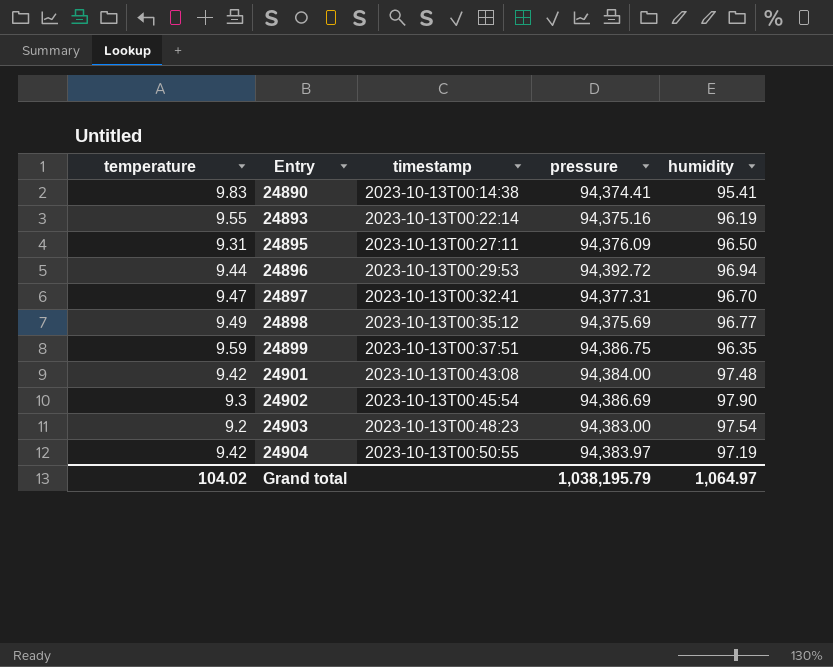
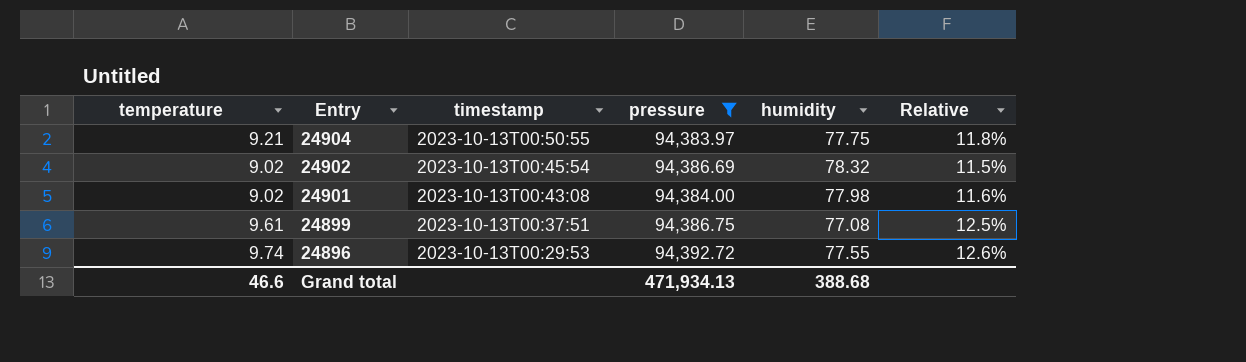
filter: none -> pressure >= 94,383.97
row order: Entry ascending -> Entry descending
column Relative | formula: none -> [temperature] / [humidity]
24904 | temperature: 9.42 -> 9.21
24904 | humidity: 97.19 -> 77.75
24902 | temperature: 9.3 -> 9.02
24902 | humidity: 97.90 -> 78.32
24901 | temperature: 9.42 -> 9.02
24901 | humidity: 97.48 -> 77.98
24899 | temperature: 9.59 -> 9.61
24899 | humidity: 96.35 -> 77.08
24896 | temperature: 9.44 -> 9.74
24896 | humidity: 96.94 -> 77.55
Grand total | temperature: 104.02 -> 46.6
Grand total | pressure: 1,038,195.79 -> 471,934.13
Grand total | humidity: 1,064.97 -> 388.68

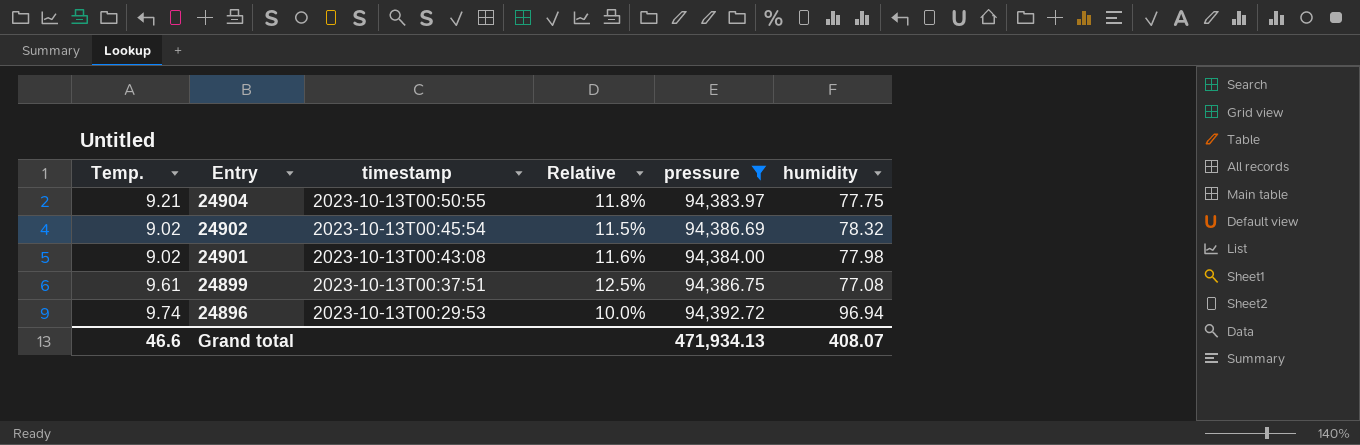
column name: temperature -> Temp.
column Relative | position: 6 -> 4
24896 | Relative: 12.6% -> 10.0%
24896 | humidity: 77.55 -> 96.94
Grand total | humidity: 388.68 -> 408.07

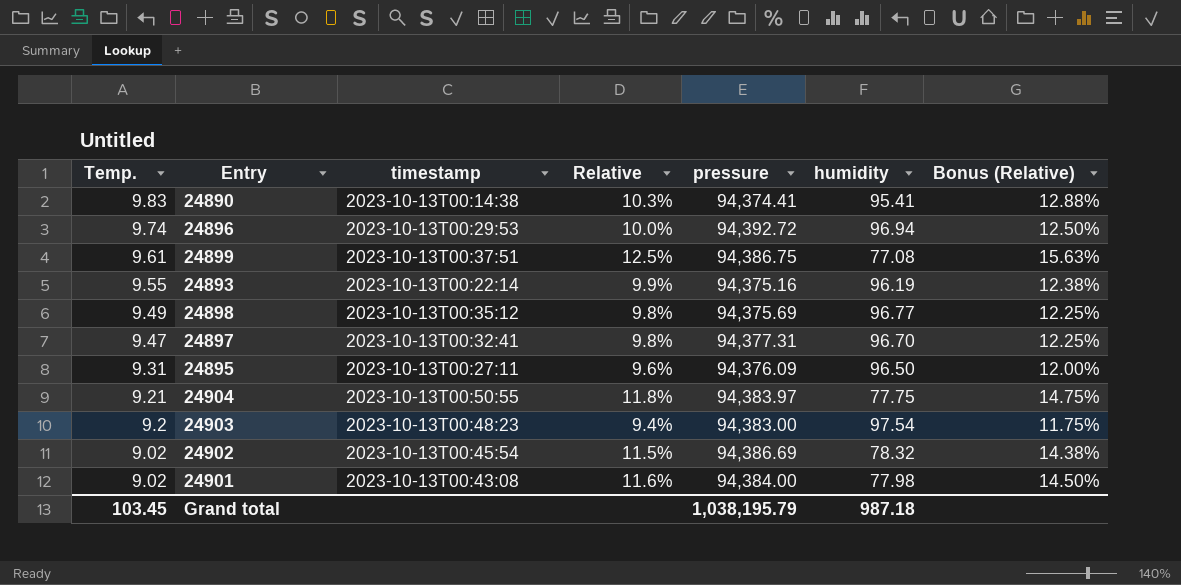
filter: pressure >= 94,383.97 -> none
row order: Entry descending -> Temp. descending
column Bonus (Relative) | formula: none -> [Relative] * 1.25
Grand total | Temp.: 46.6 -> 103.45
Grand total | pressure: 471,934.13 -> 1,038,195.79
Grand total | humidity: 408.07 -> 987.18

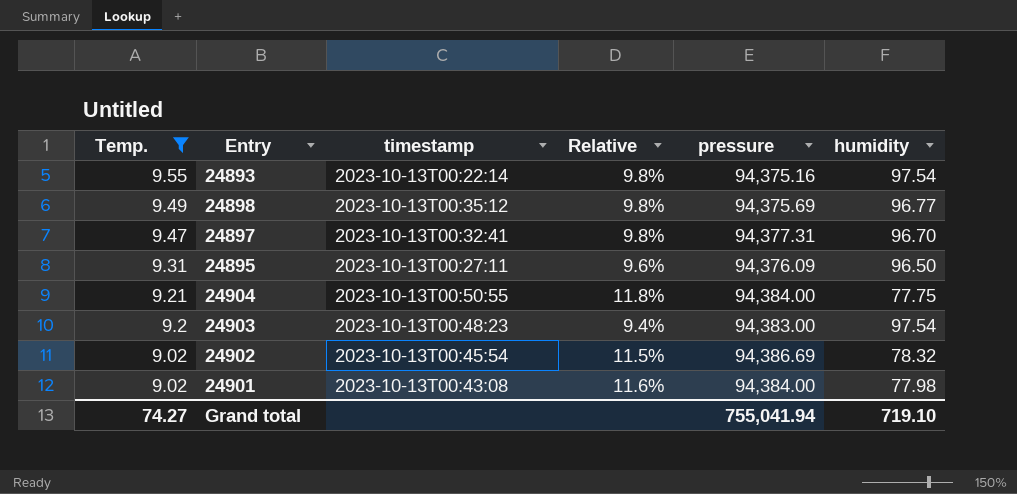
filter: none -> Temp. <= 9.55
column Bonus (Relative) | formula: [Relative] * 1.25 -> none
24893 | Relative: 9.9% -> 9.8%
24893 | humidity: 96.19 -> 97.54
24904 | pressure: 94,383.97 -> 94,384.00
Grand total | Temp.: 103.45 -> 74.27
Grand total | pressure: 1,038,195.79 -> 755,041.94
Grand total | humidity: 987.18 -> 719.10

